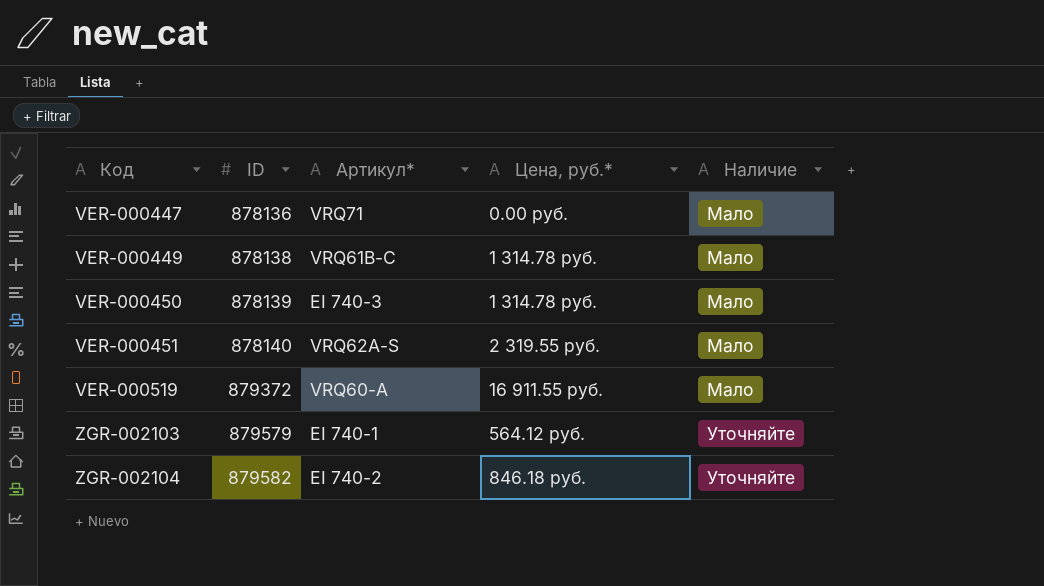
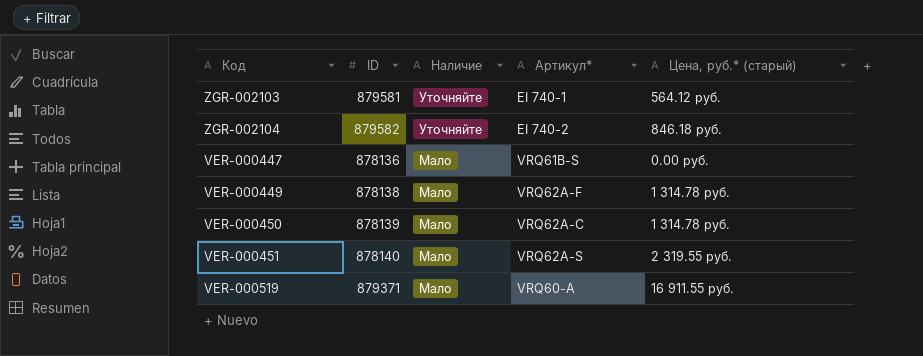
row order: Код ascending -> Наличие descending
column Наличие | position: 5 -> 3
column name: Цена, руб.* -> Цена, руб.* (старый)
ZGR-002103 | ID: 879579 -> 879581
VER-000447 | Артикул*: VRQ71 -> VRQ61B-S
VER-000449 | Артикул*: VRQ61B-C -> VRQ62A-F
VER-000450 | Артикул*: EI 740-3 -> VRQ62A-C
VER-000519 | ID: 879372 -> 879371

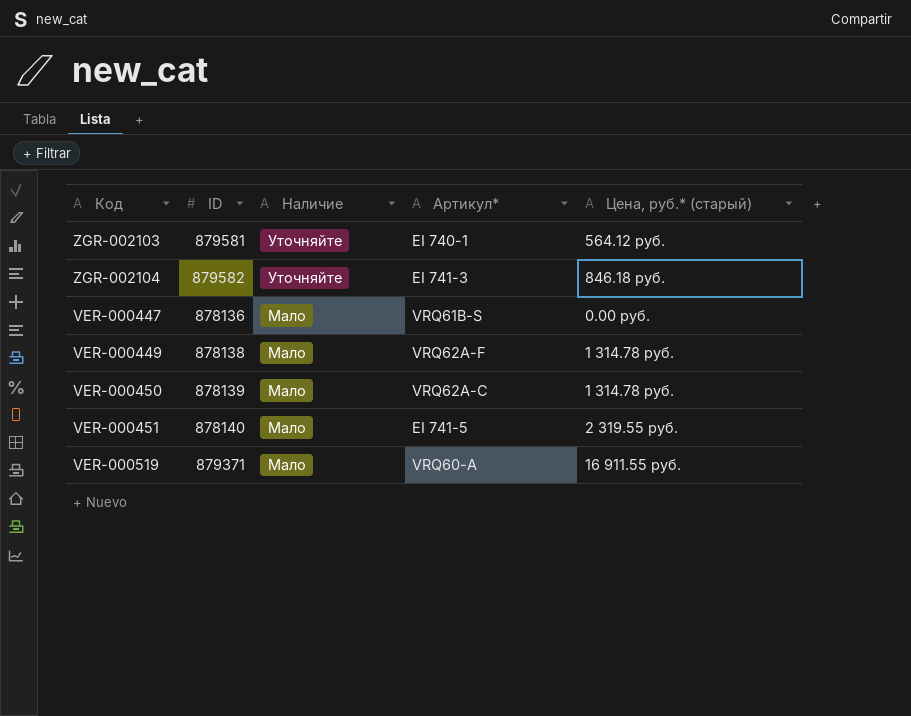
ZGR-002104 | Артикул*: EI 740-2 -> EI 741-3
VER-000451 | Артикул*: VRQ62A-S -> EI 741-5

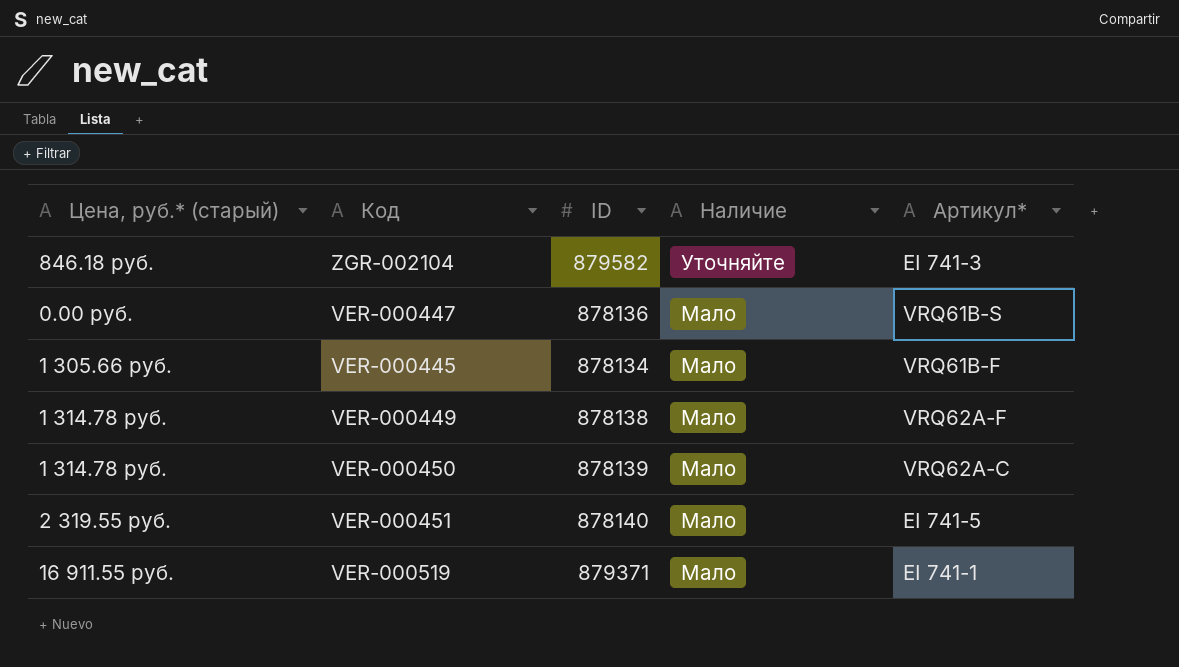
column Цена, руб.* (старый) | position: 5 -> 1
row ZGR-002103: 879581 | Уточняйте | EI 740-1 | 564.12 руб. -> none
row VER-000445: none -> 1 305.66 руб. | 878134 | Мало | VRQ61B-F
VER-000519 | Артикул*: VRQ60-A -> EI 741-1

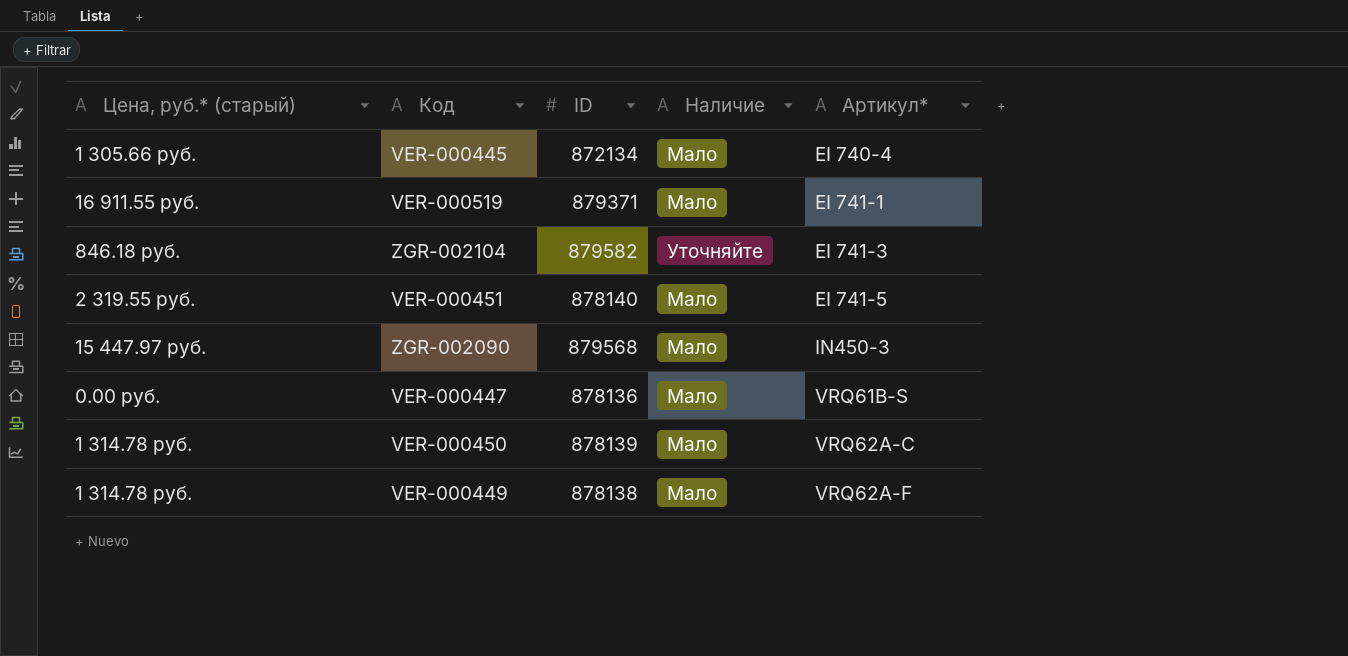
row order: Наличие descending -> Артикул* ascending
VER-000445 | ID: 878134 -> 872134
VER-000445 | Артикул*: VRQ61B-F -> EI 740-4
row ZGR-002090: none -> 15 447.97 руб. | 879568 | Мало | IN450-3

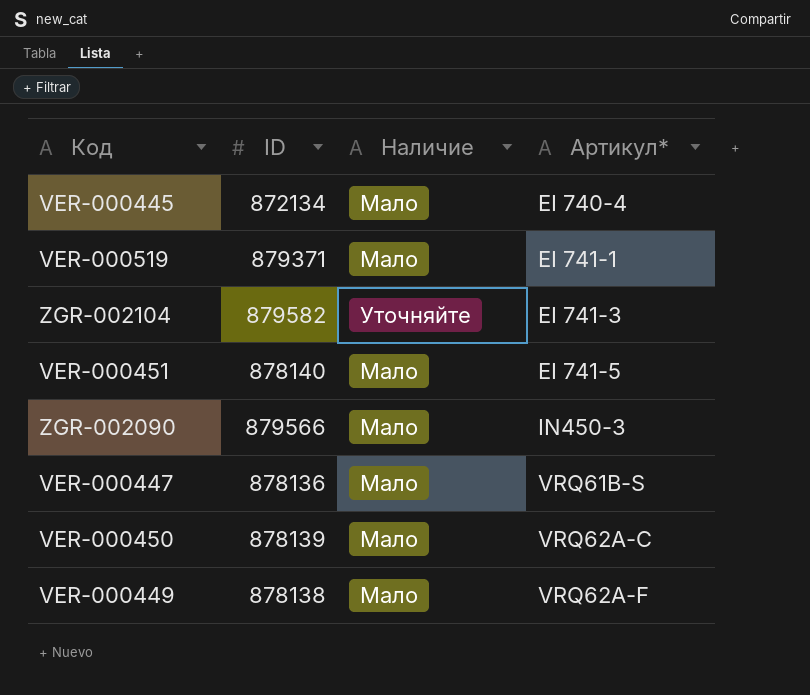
column Цена, руб.* (старый) | position: 1 -> none
ZGR-002090 | ID: 879568 -> 879566

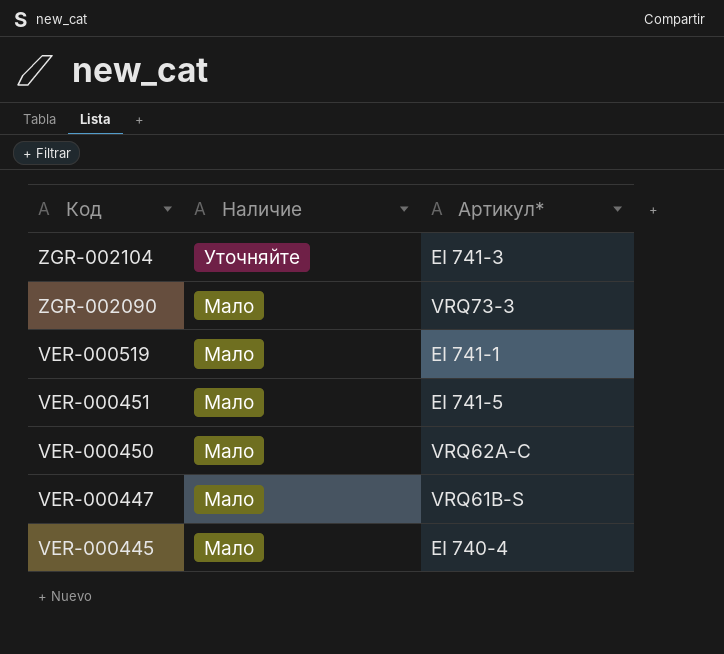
row order: Артикул* ascending -> Код descending
column ID | position: 2 -> none
row VER-000449: 878138 | Мало | VRQ62A-F -> none
ZGR-002090 | Артикул*: IN450-3 -> VRQ73-3

